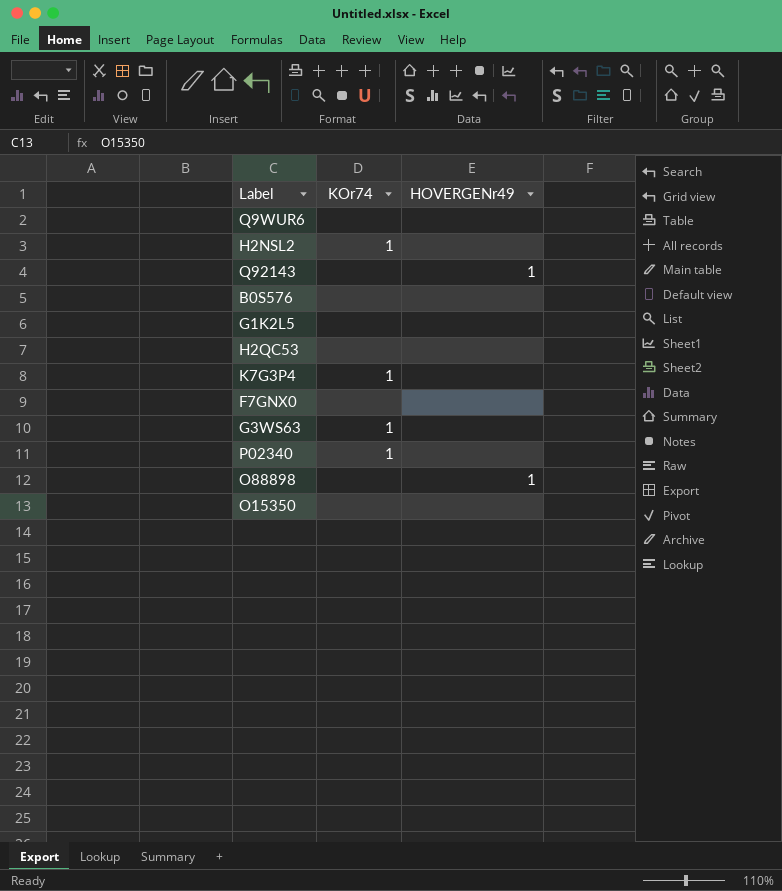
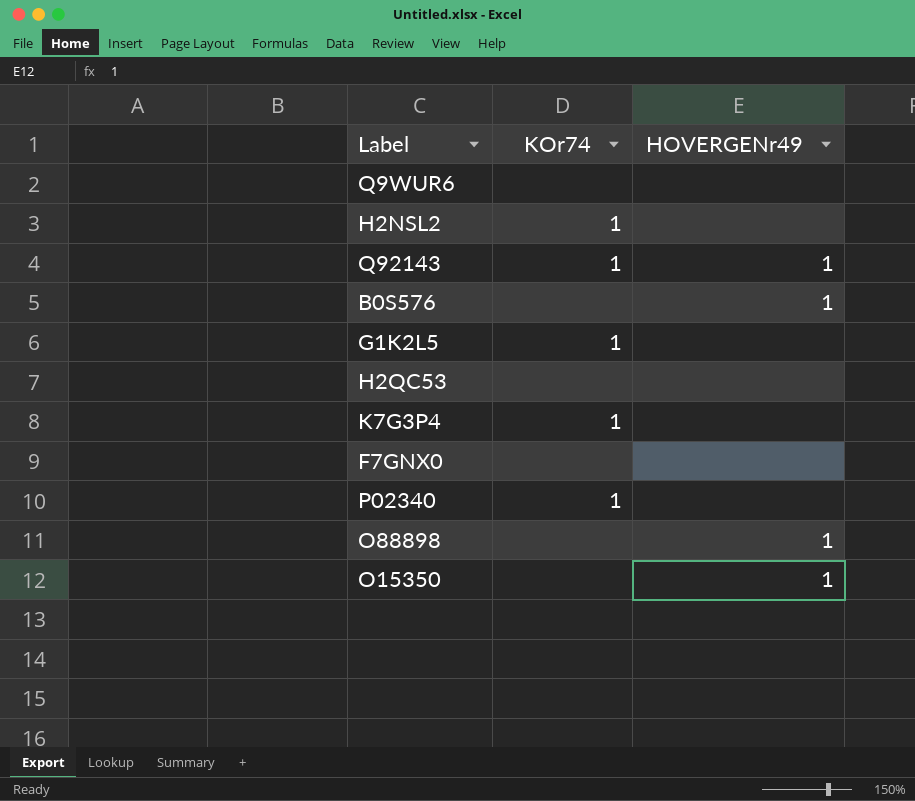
row G3WS63: 1 | none -> none
Q92143 | KOr74: none -> 1
B0S576 | HOVERGENr49: none -> 1
G1K2L5 | KOr74: none -> 1
O15350 | HOVERGENr49: none -> 1

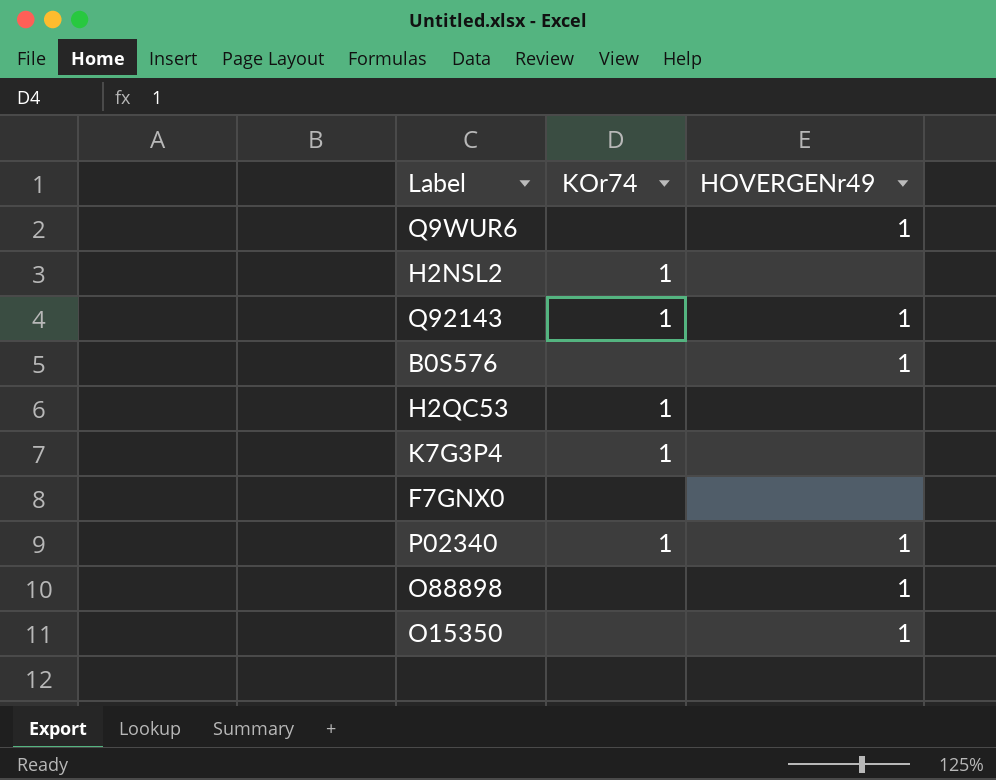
row G1K2L5: 1 | none -> none
Q9WUR6 | HOVERGENr49: none -> 1
H2QC53 | KOr74: none -> 1
P02340 | HOVERGENr49: none -> 1

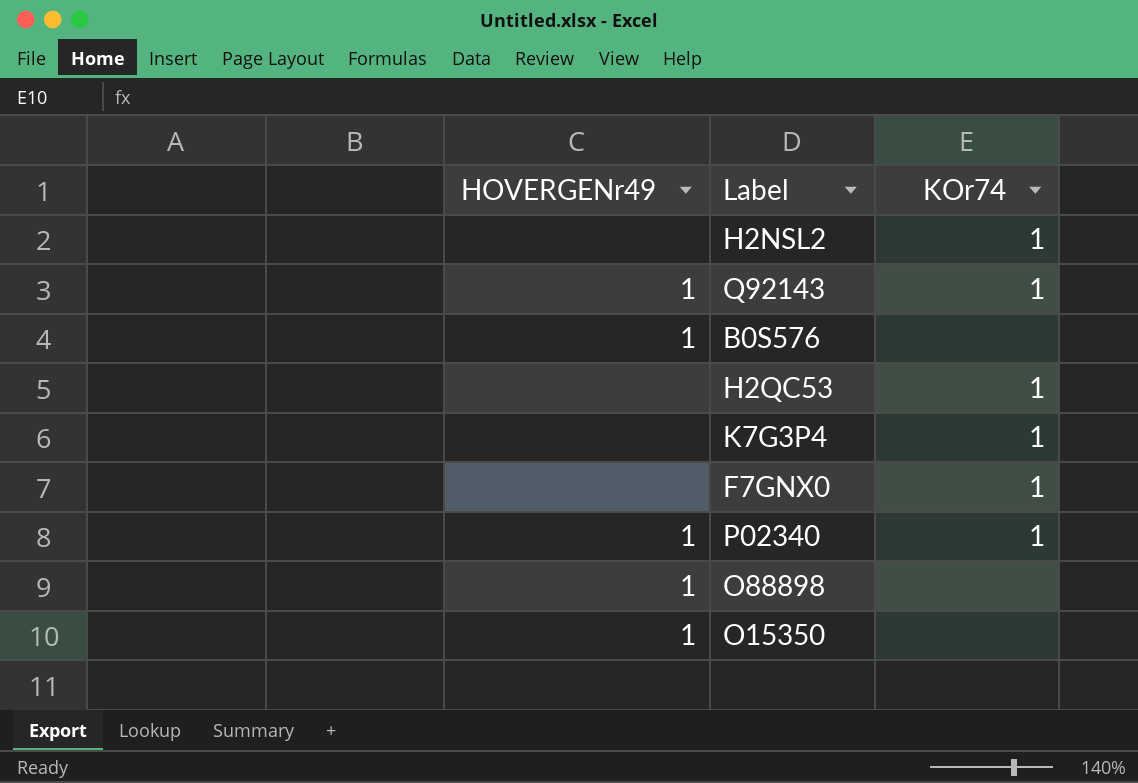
column HOVERGENr49 | position: 3 -> 1
row Q9WUR6: none | 1 -> none
F7GNX0 | KOr74: none -> 1

